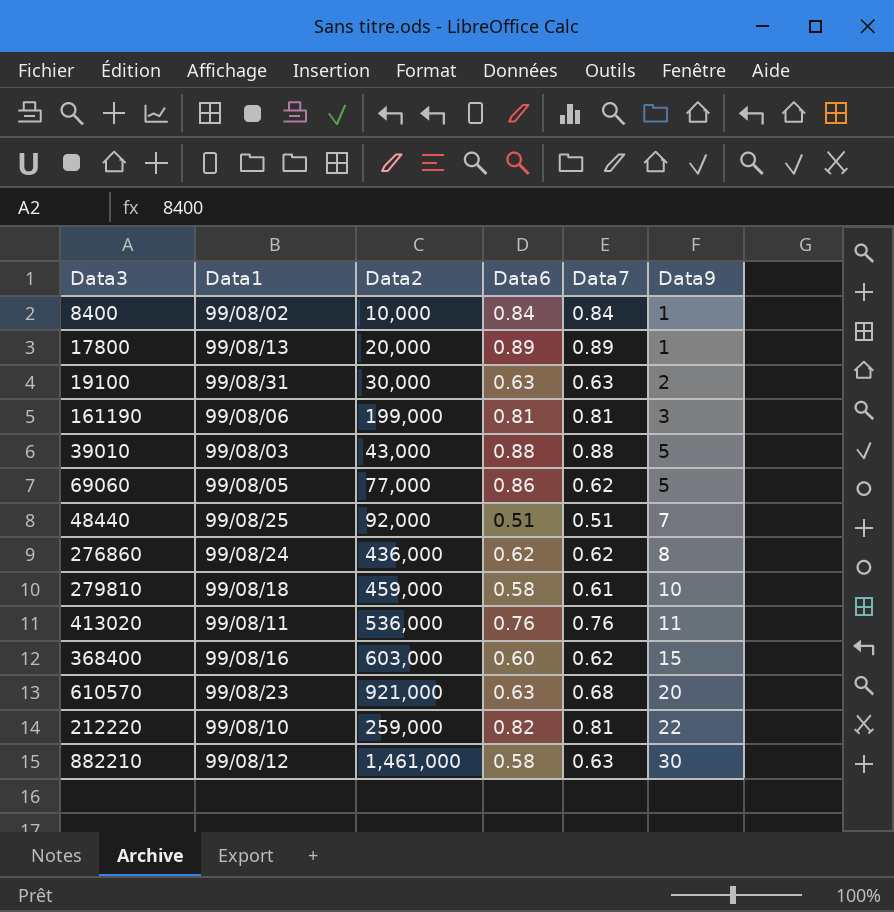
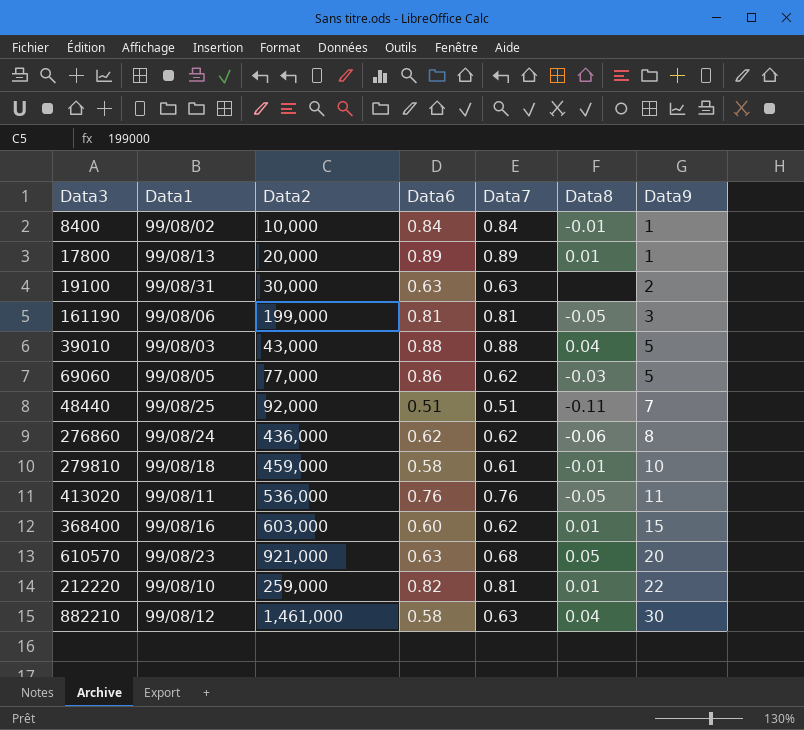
column Data8 | position: none -> 6

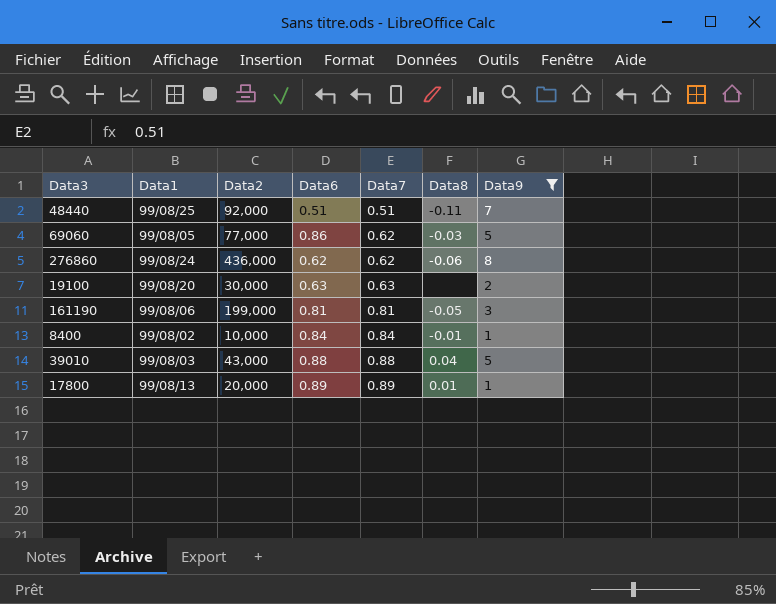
filter: none -> Data9 <= 8
row order: Data9 ascending -> Data7 ascending
19100 | Data1: 99/08/31 -> 99/08/20

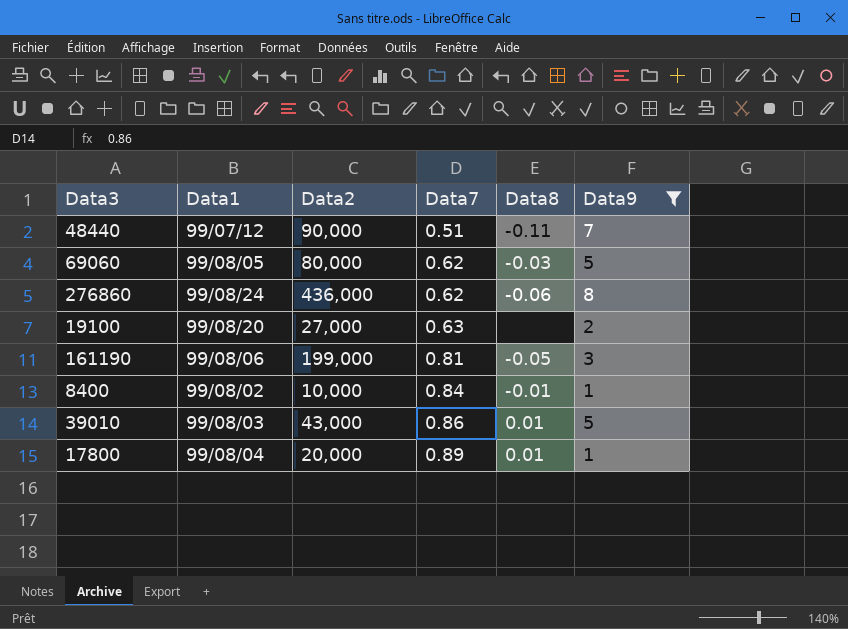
column Data6 | position: 4 -> none
48440 | Data1: 99/08/25 -> 99/07/12
48440 | Data2: 92,000 -> 90,000
69060 | Data2: 77,000 -> 80,000
19100 | Data2: 30,000 -> 27,000
39010 | Data7: 0.88 -> 0.86
39010 | Data8: 0.04 -> 0.01
17800 | Data1: 99/08/13 -> 99/08/04

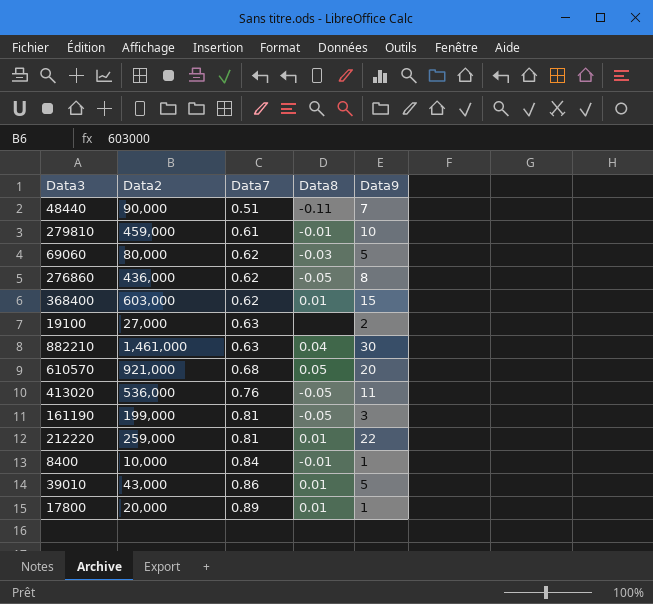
filter: Data9 <= 8 -> none
column Data1 | position: 2 -> none
276860 | Data8: -0.06 -> -0.05

